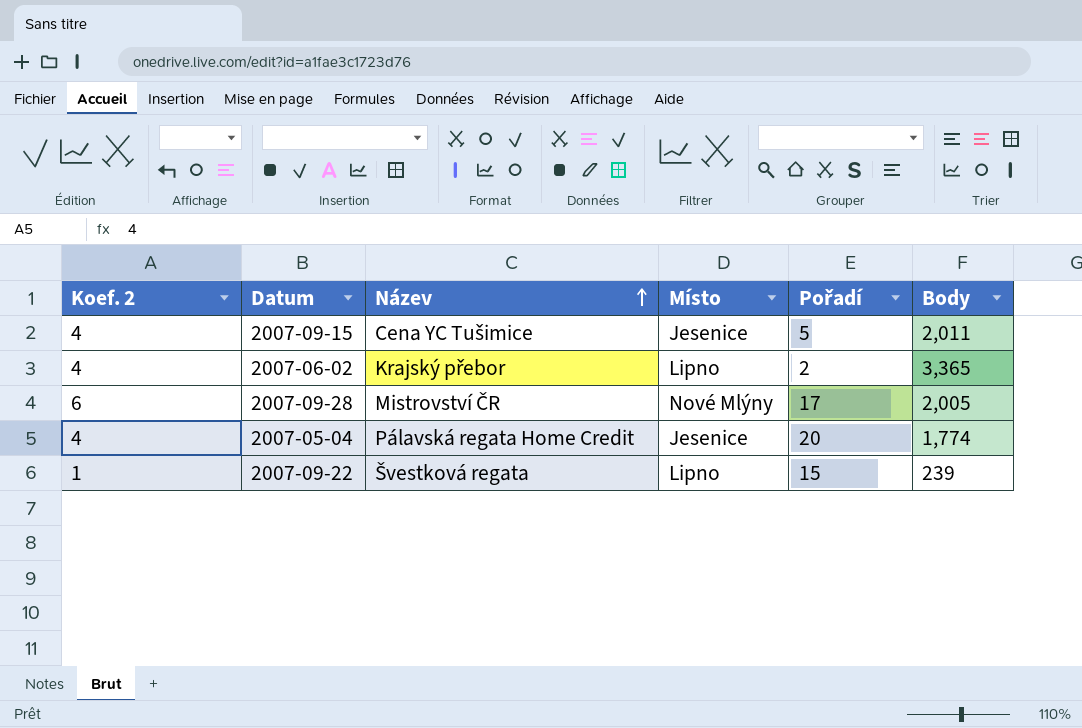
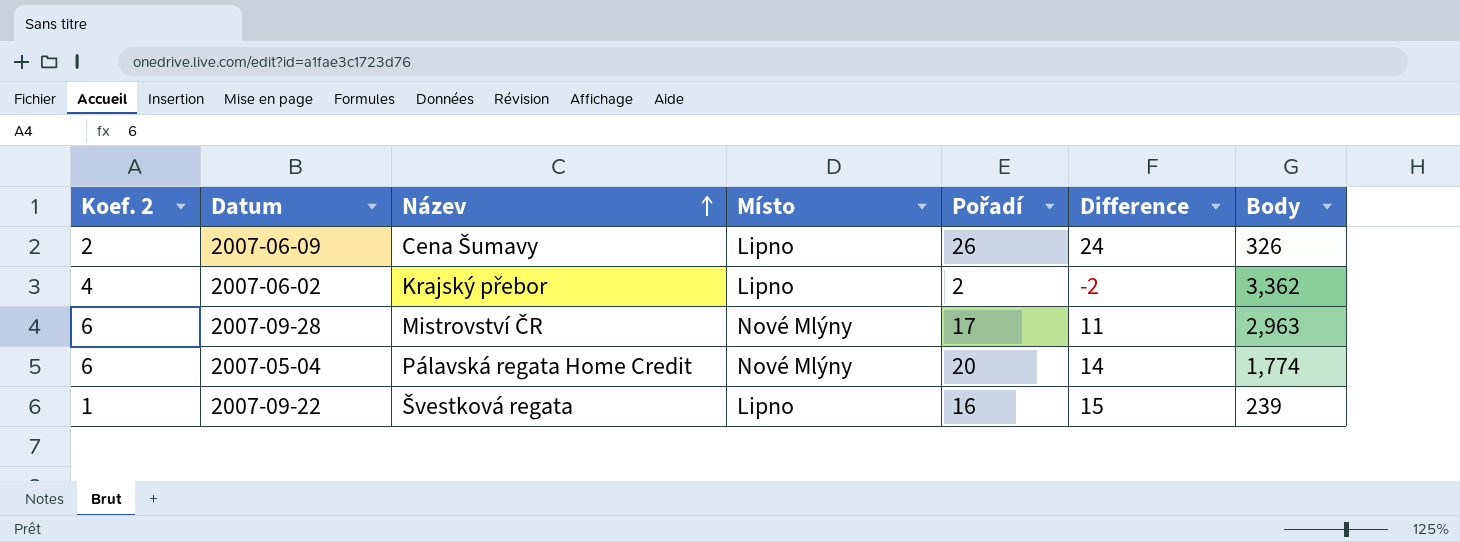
column Difference | formula: none -> [Pořadí] - [Koef. 2]
row 2007-09-15: 4 | Cena YC Tušimice | Jesenice | 5 | 2,011 -> none
row 2007-06-09: none -> 2 | Cena Šumavy | Lipno | 26 | 24 | 326
2007-06-02 | Body: 3,365 -> 3,362
2007-09-28 | Body: 2,005 -> 2,963
2007-05-04 | Koef. 2: 4 -> 6
2007-05-04 | Místo: Jesenice -> Nové Mlýny
2007-09-22 | Pořadí: 15 -> 16

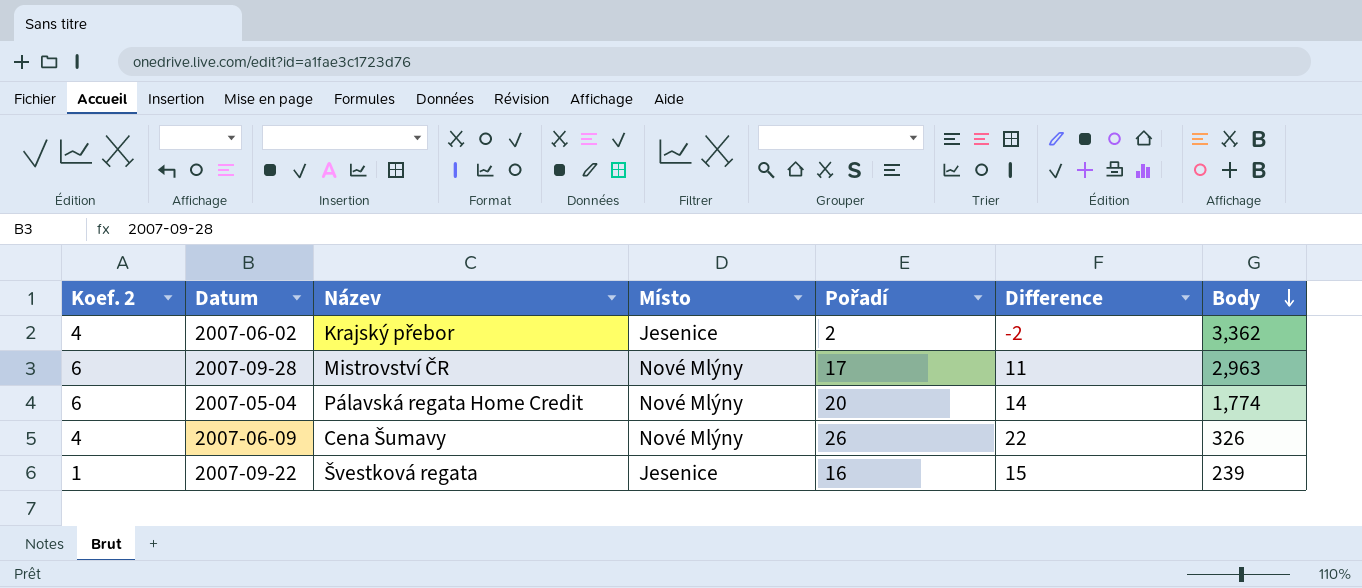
row order: Název ascending -> Body descending
2007-06-02 | Místo: Lipno -> Jesenice
2007-06-09 | Koef. 2: 2 -> 4
2007-06-09 | Místo: Lipno -> Nové Mlýny
2007-06-09 | Difference: 24 -> 22
2007-09-22 | Místo: Lipno -> Jesenice

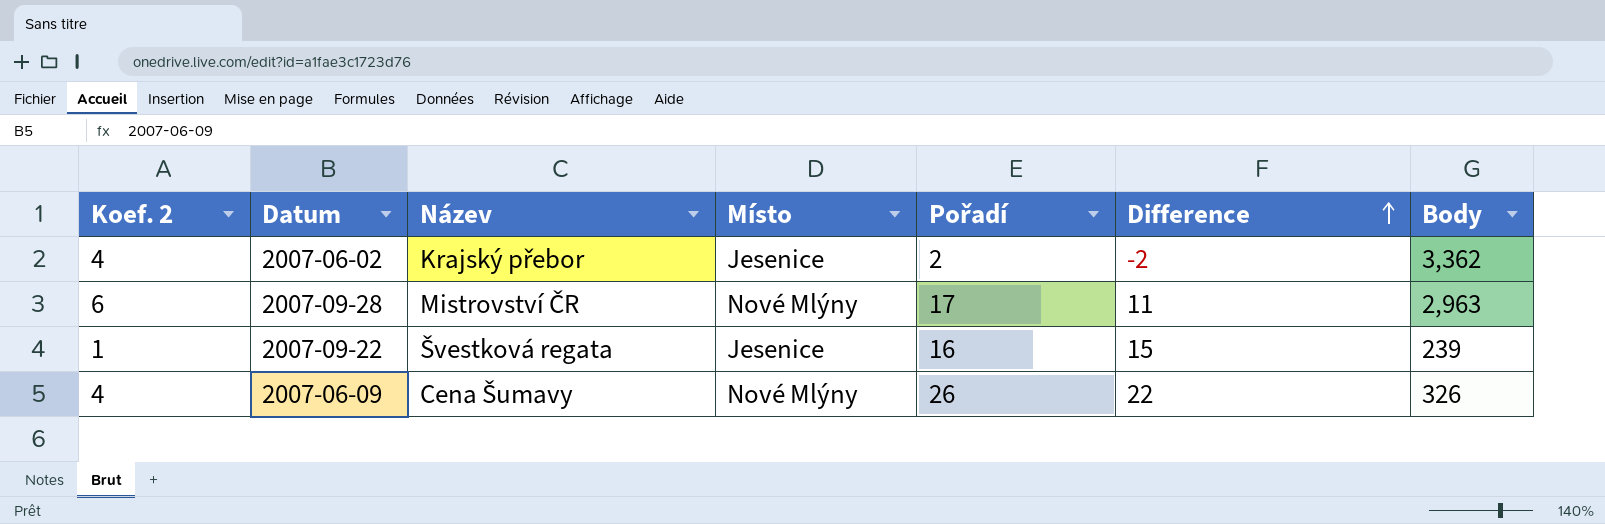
row order: Body descending -> Difference ascending
row 2007-05-04: 6 | Pálavská regata Home Credit | Nové Mlýny | 20 | 14 | 1,774 -> none

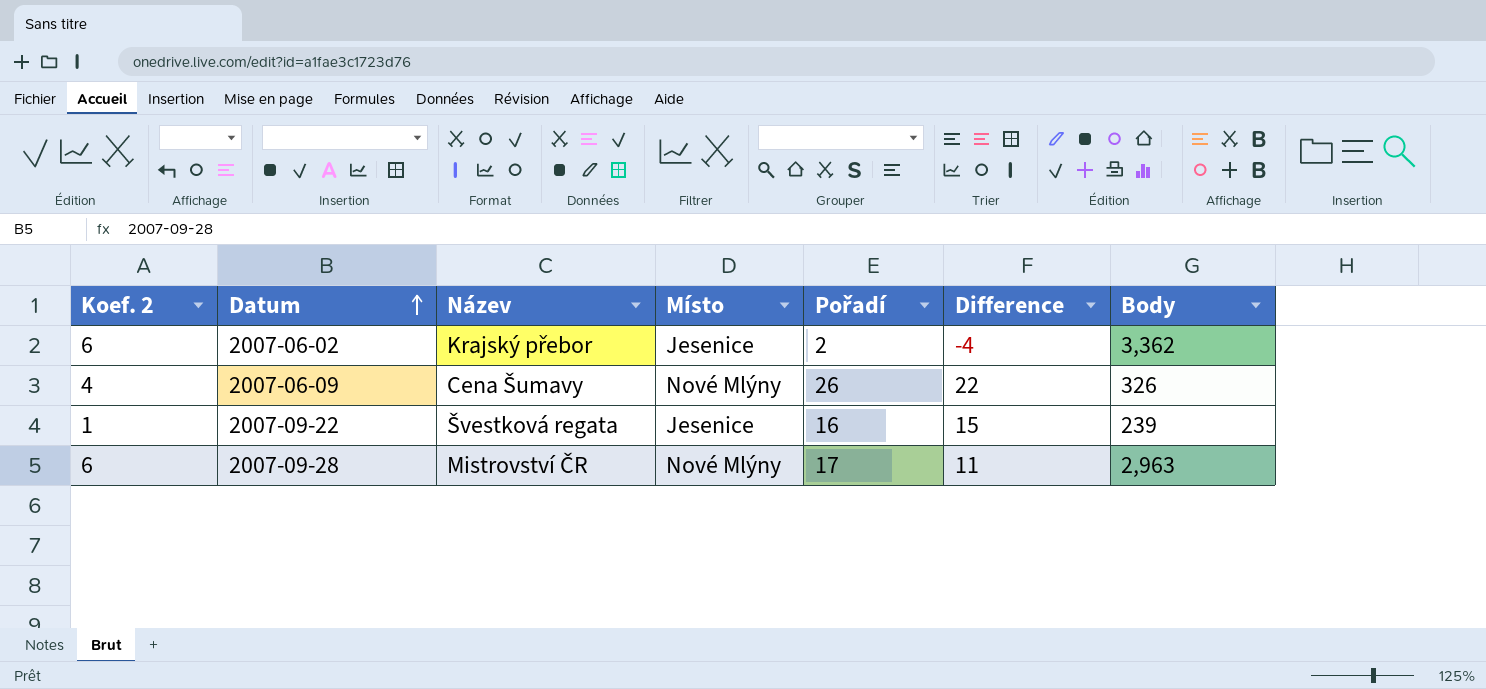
row order: Difference ascending -> Datum ascending
2007-06-02 | Koef. 2: 4 -> 6
2007-06-02 | Difference: -2 -> -4

